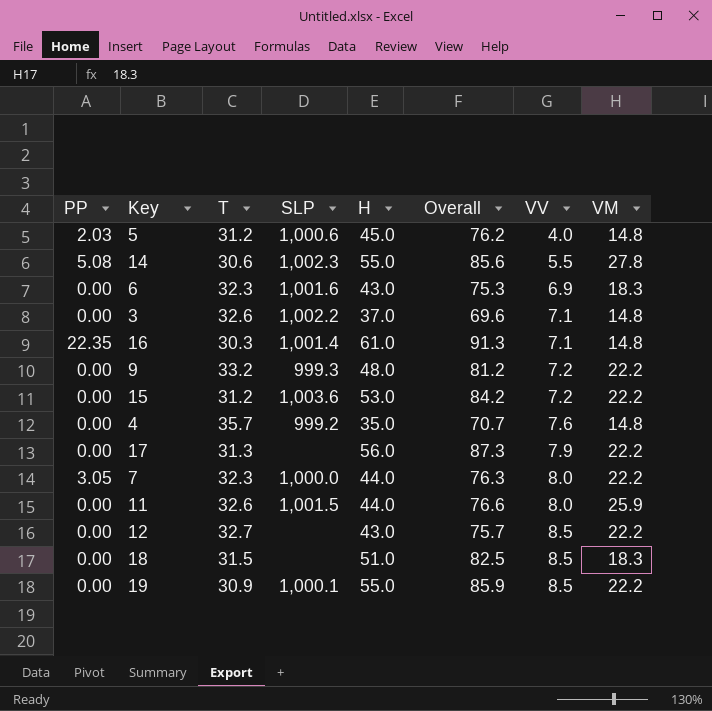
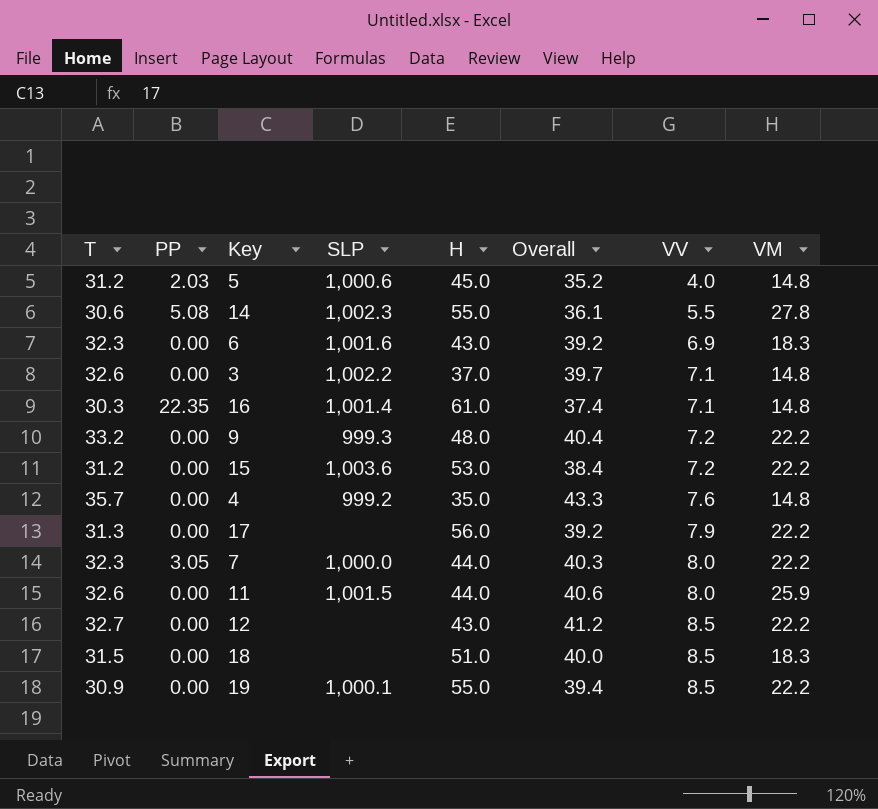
column T | position: 3 -> 1
column Overall | formula: [T] + [H] -> [T] + [VV]

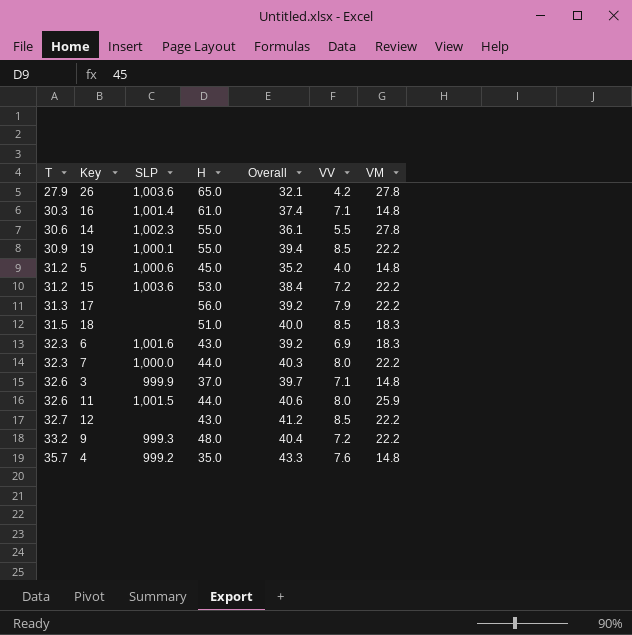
row order: VV ascending -> T ascending
column PP | position: 2 -> none
row 26: none -> 27.9 | 1,003.6 | 65.0 | 32.1 | 4.2 | 27.8
3 | SLP: 1,002.2 -> 999.9

